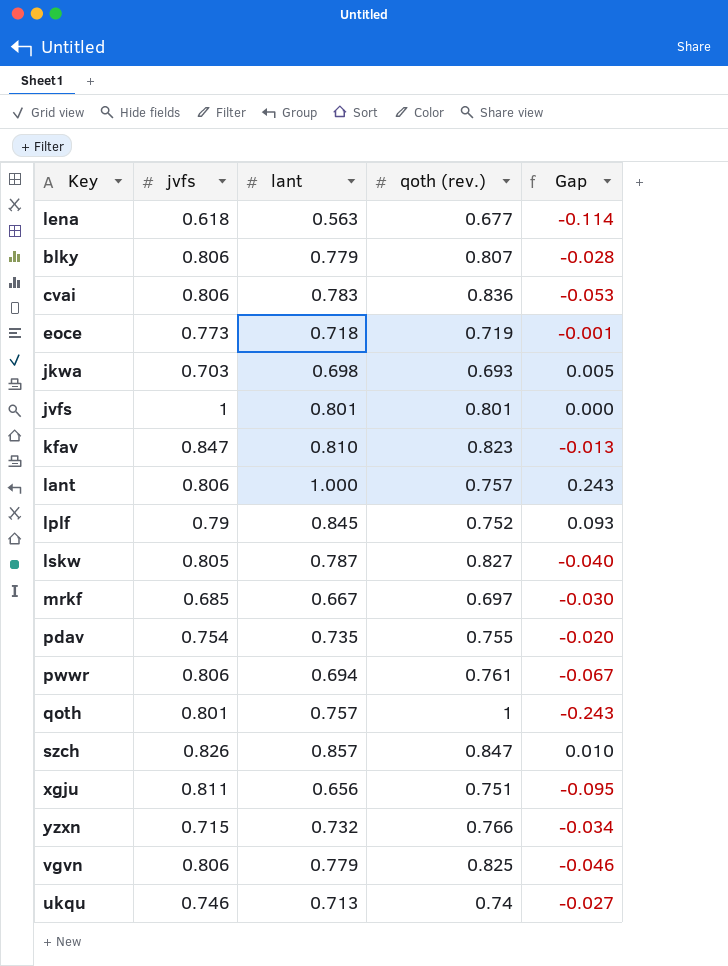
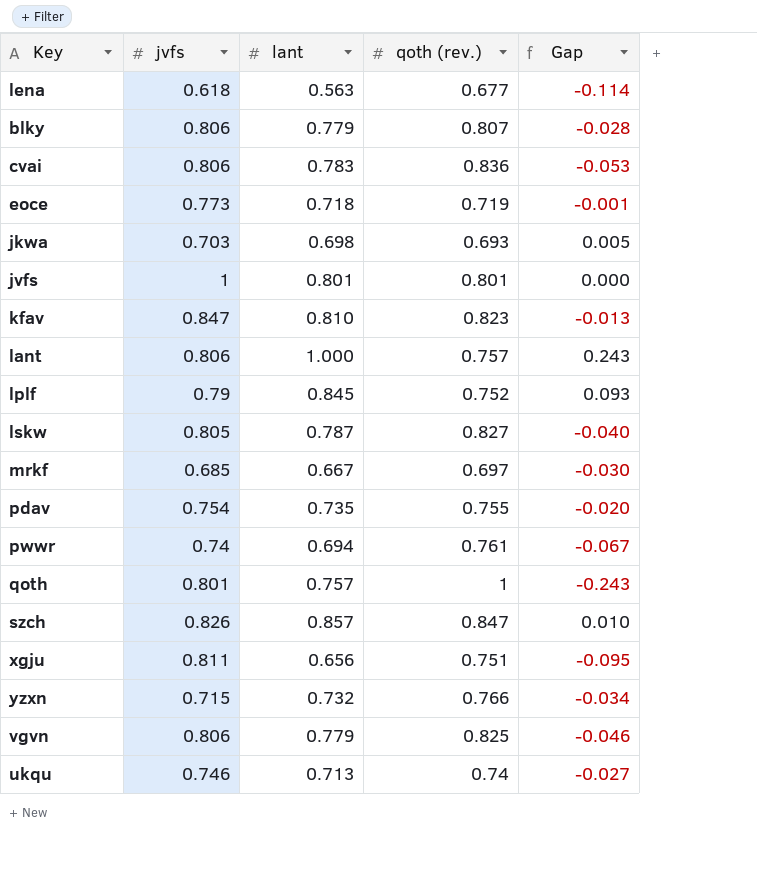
pwwr | jvfs: 0.806 -> 0.74

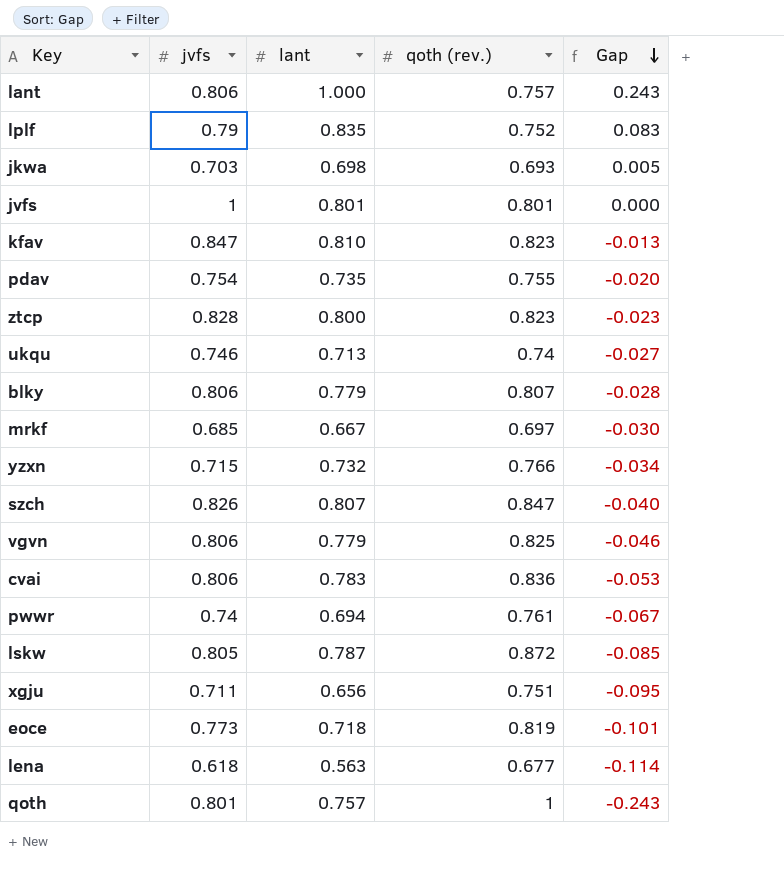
row order: none -> Gap descending
lplf | lant: 0.845 -> 0.835
lplf | Gap: 0.093 -> 0.083
row ztcp: none -> 0.828 | 0.800 | 0.823 | -0.023
szch | lant: 0.857 -> 0.807
szch | Gap: 0.010 -> -0.040
lskw | qoth (rev.): 0.827 -> 0.872
lskw | Gap: -0.040 -> -0.085
xgju | jvfs: 0.811 -> 0.711
eoce | qoth (rev.): 0.719 -> 0.819
eoce | Gap: -0.001 -> -0.101

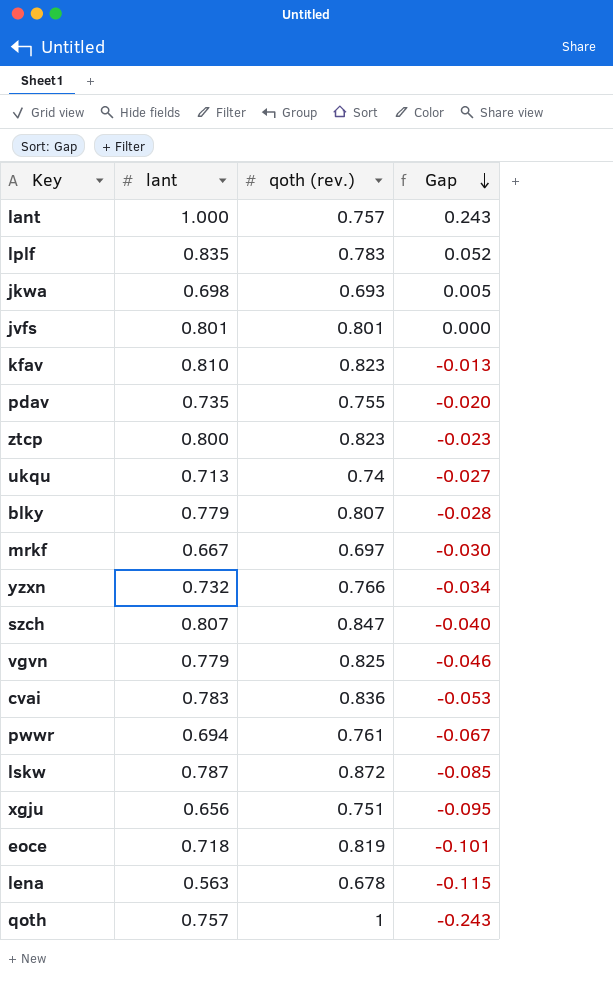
column jvfs | position: 2 -> none
lplf | qoth (rev.): 0.752 -> 0.783
lplf | Gap: 0.083 -> 0.052
lena | qoth (rev.): 0.677 -> 0.678
lena | Gap: -0.114 -> -0.115

